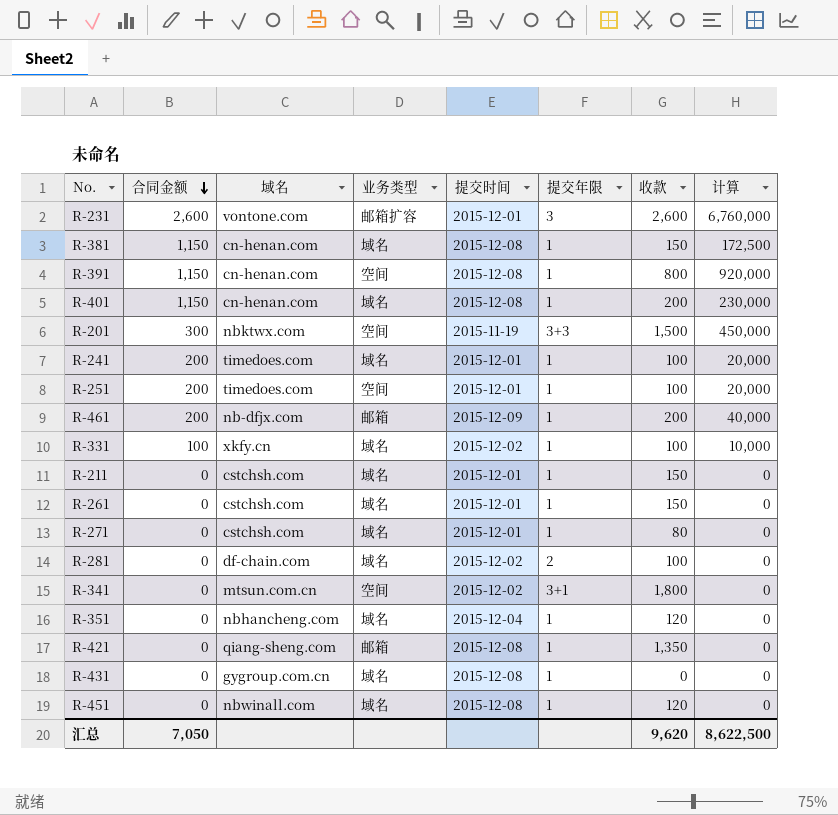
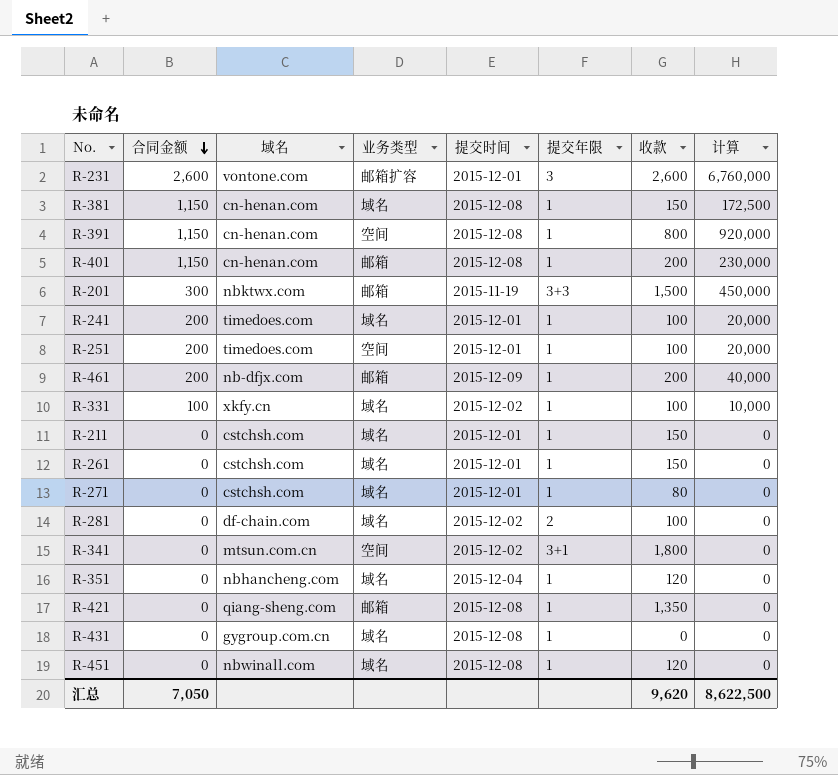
R-401 | 业务类型: 域名 -> 邮箱
R-201 | 业务类型: 空间 -> 邮箱

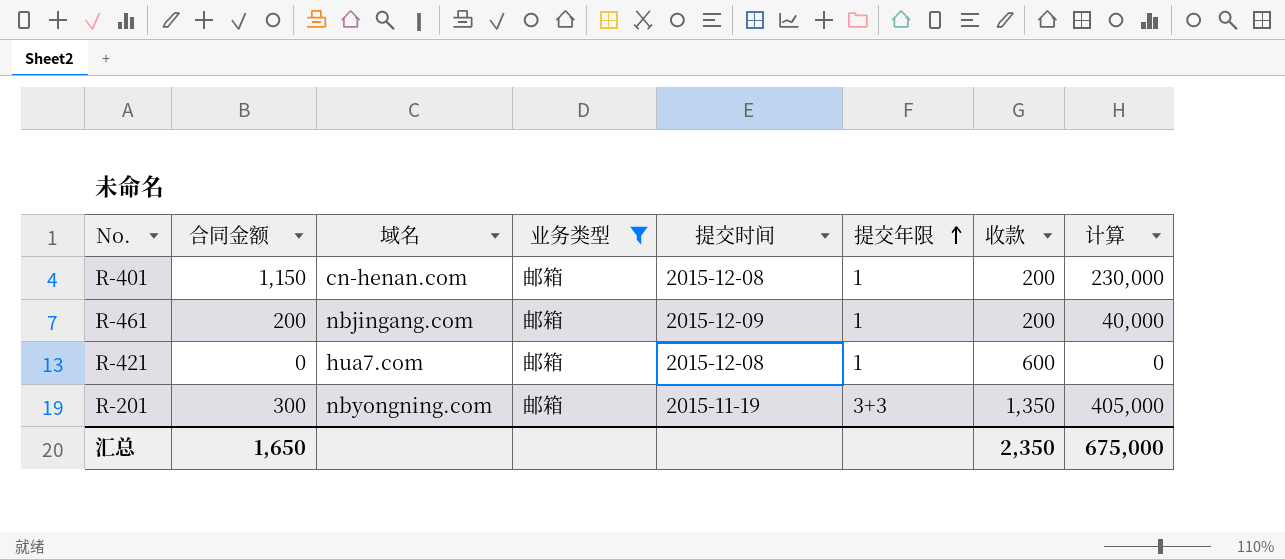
filter: none -> 业务类型 = 邮箱
row order: 合同金额 descending -> 提交年限 ascending
R-461 | 域名: nb-dfjx.com -> nbjingang.com
R-421 | 域名: qiang-sheng.com -> hua7.com
R-421 | 收款: 1,350 -> 600
R-201 | 域名: nbktwx.com -> nbyongning.com
R-201 | 收款: 1,500 -> 1,350
R-201 | 计算: 450,000 -> 405,000
汇总 | 合同金额: 7,050 -> 1,650
汇总 | 收款: 9,620 -> 2,350
汇总 | 计算: 8,622,500 -> 675,000

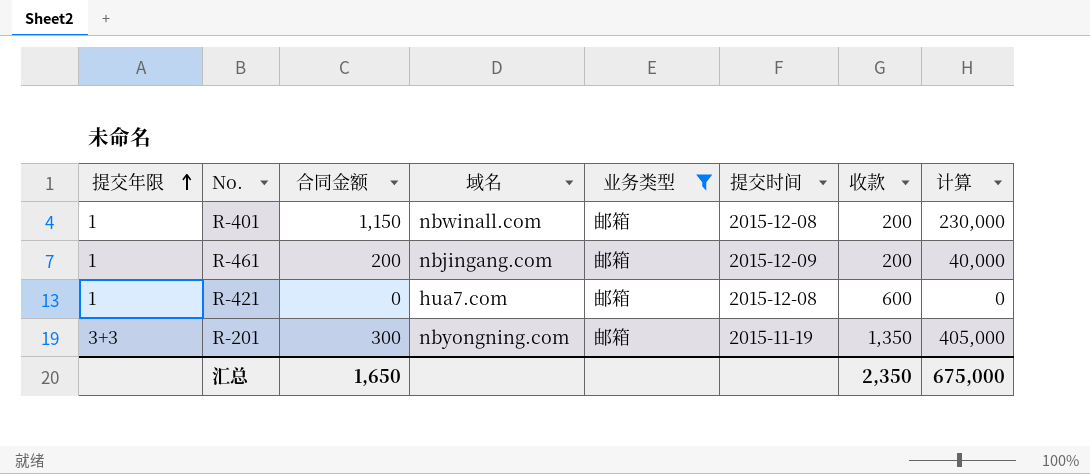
column 提交年限 | position: 6 -> 1
R-401 | 域名: cn-henan.com -> nbwinall.com

